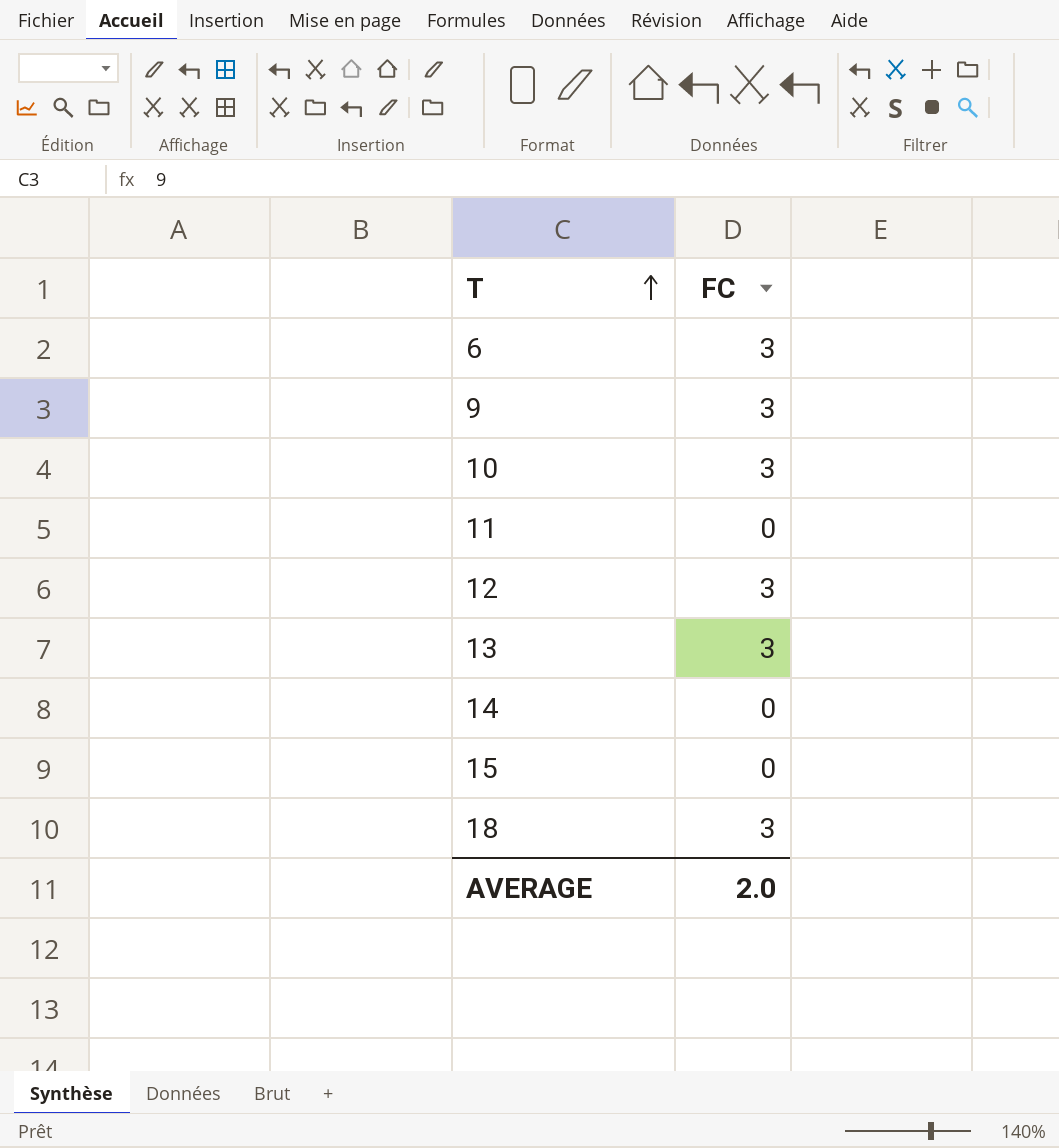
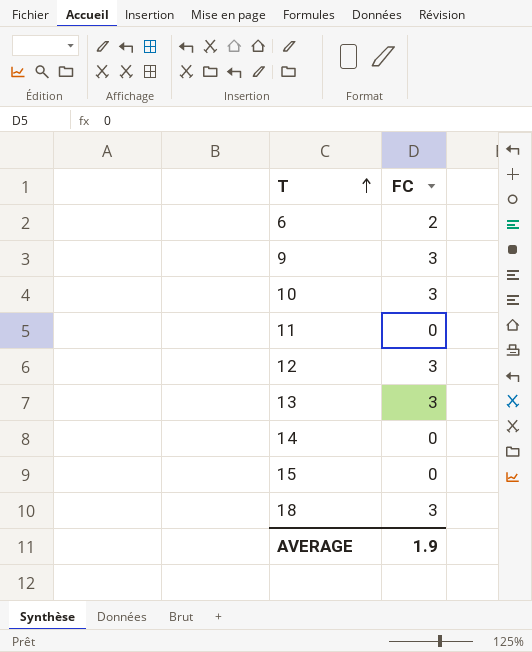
6 | FC: 3 -> 2
AVERAGE | FC: 2.0 -> 1.9

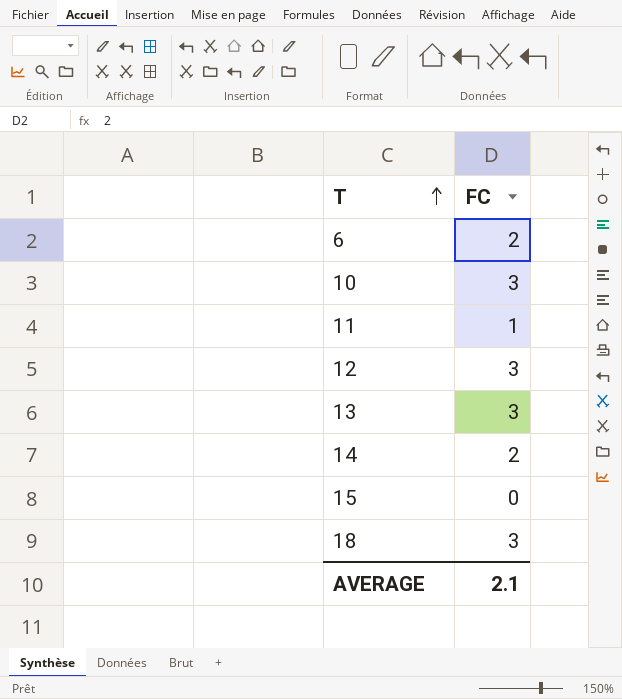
row 9: 3 -> none
11 | FC: 0 -> 1
14 | FC: 0 -> 2
AVERAGE | FC: 1.9 -> 2.1

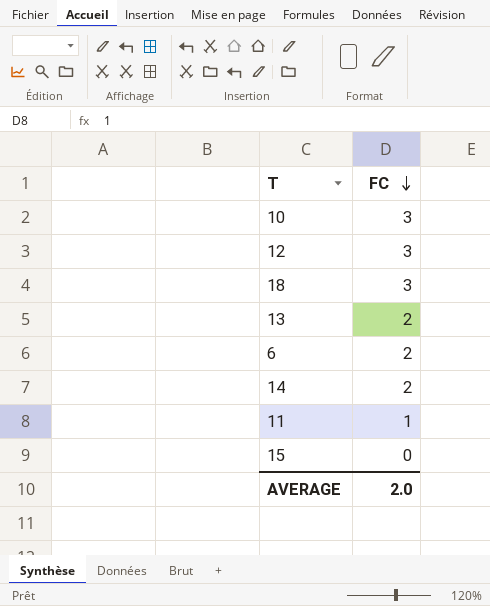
row order: T ascending -> FC descending
13 | FC: 3 -> 2
AVERAGE | FC: 2.1 -> 2.0

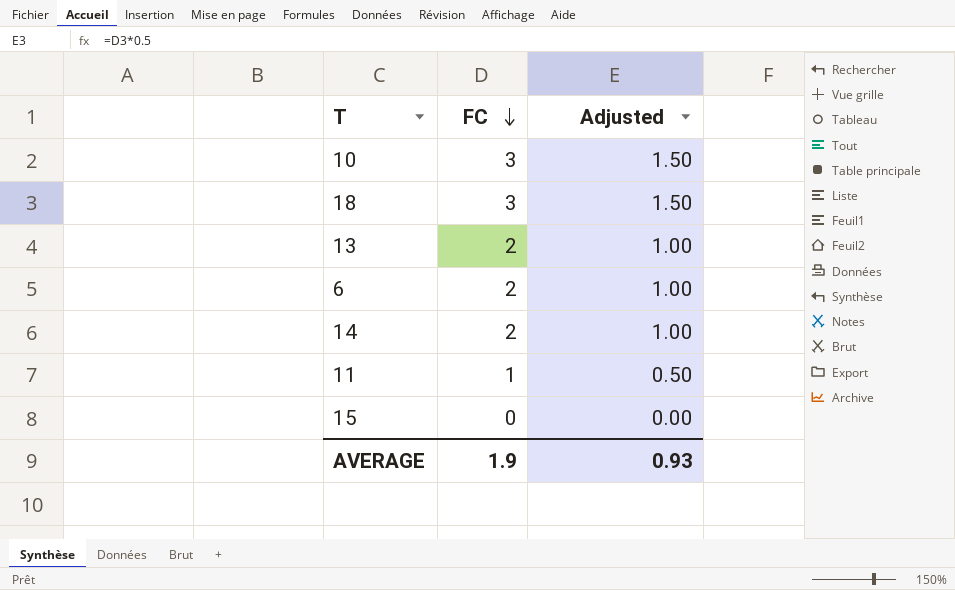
column Adjusted | formula: none -> [FC] * 0.5
row 12: 3 -> none
AVERAGE | FC: 2.0 -> 1.9

